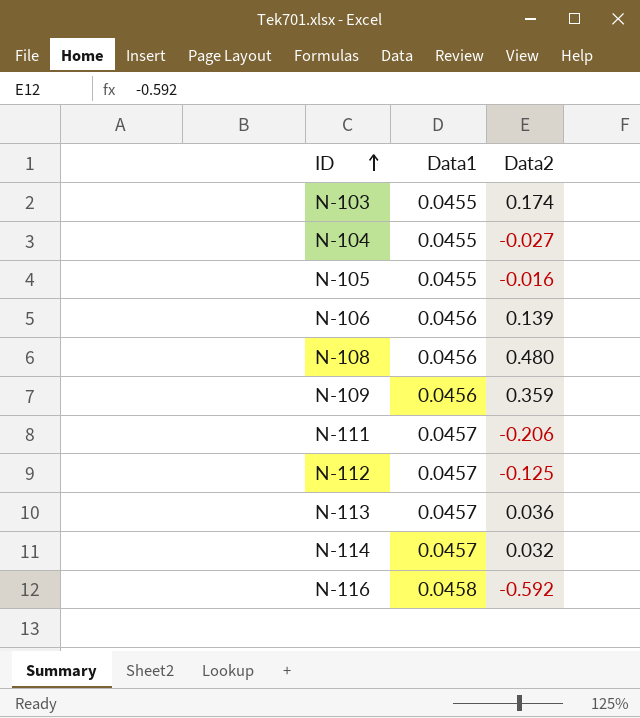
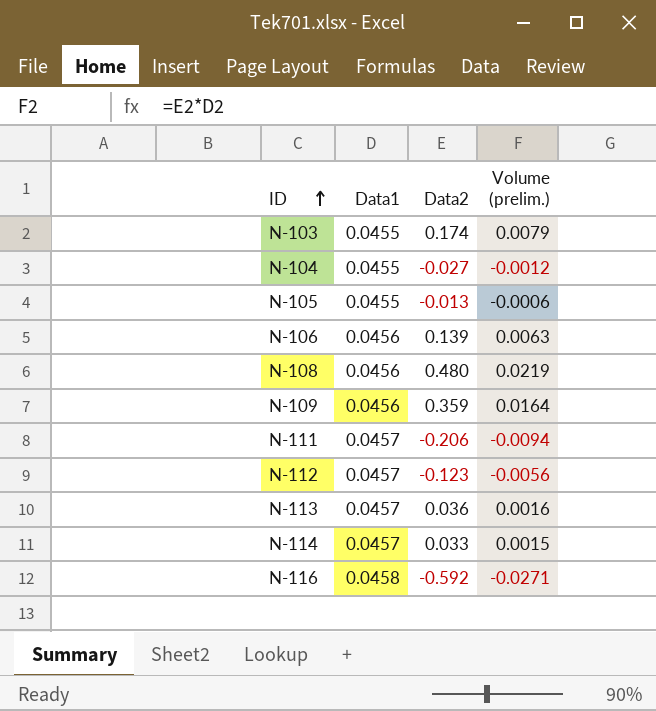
column Volume (prelim.) | formula: none -> [Data1] * [Data2]
N-105 | Data2: -0.016 -> -0.013
N-112 | Data2: -0.125 -> -0.123
N-114 | Data2: 0.032 -> 0.033

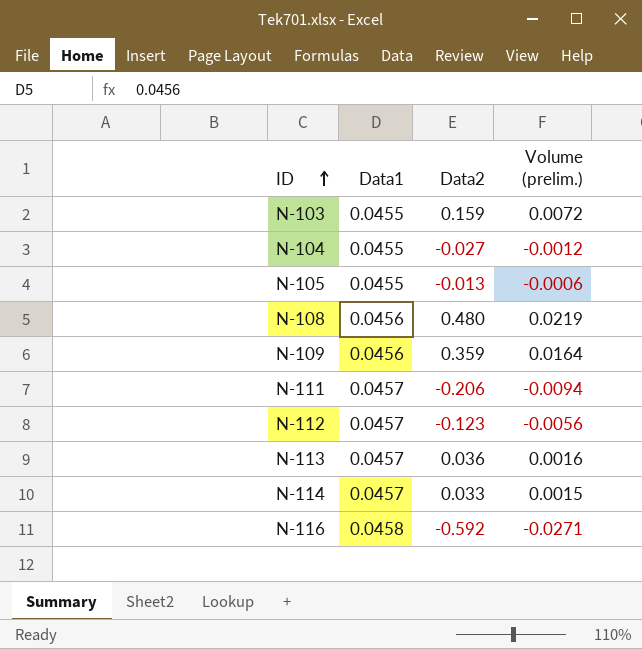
row N-106: 0.0456 | 0.139 | 0.0063 -> none
N-103 | Data2: 0.174 -> 0.159
N-103 | Volume (prelim.): 0.0079 -> 0.0072

